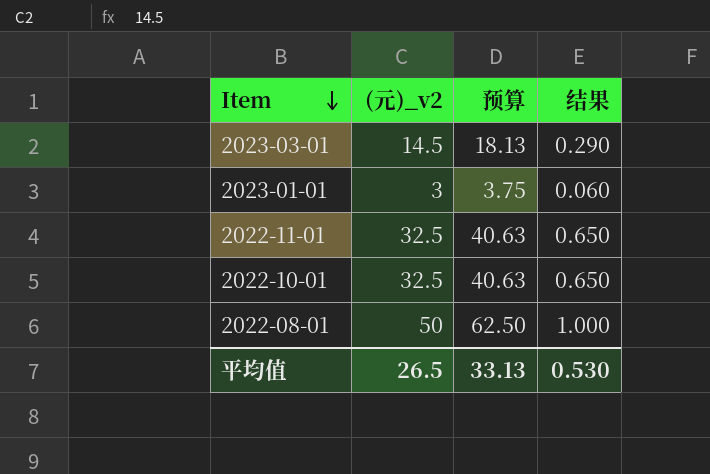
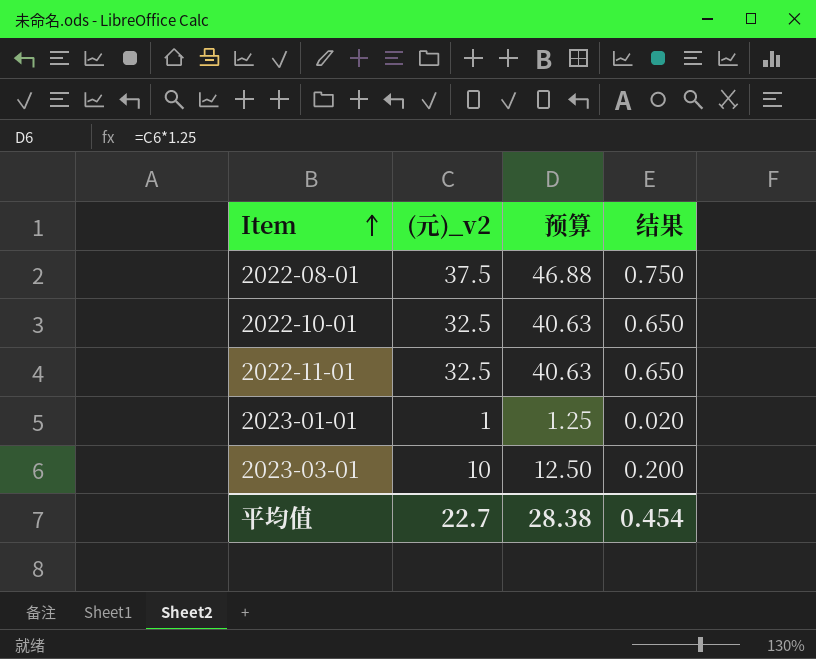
row order: Item descending -> Item ascending
2022-08-01 | (元)_v2: 50 -> 37.5
2022-08-01 | 预算: 62.50 -> 46.88
2022-08-01 | 结果: 1.000 -> 0.750
2023-01-01 | (元)_v2: 3 -> 1
2023-01-01 | 预算: 3.75 -> 1.25
2023-01-01 | 结果: 0.060 -> 0.020
2023-03-01 | (元)_v2: 14.5 -> 10
2023-03-01 | 预算: 18.13 -> 12.50
2023-03-01 | 结果: 0.290 -> 0.200
平均值 | (元)_v2: 26.5 -> 22.7
平均值 | 预算: 33.13 -> 28.38
平均值 | 结果: 0.530 -> 0.454

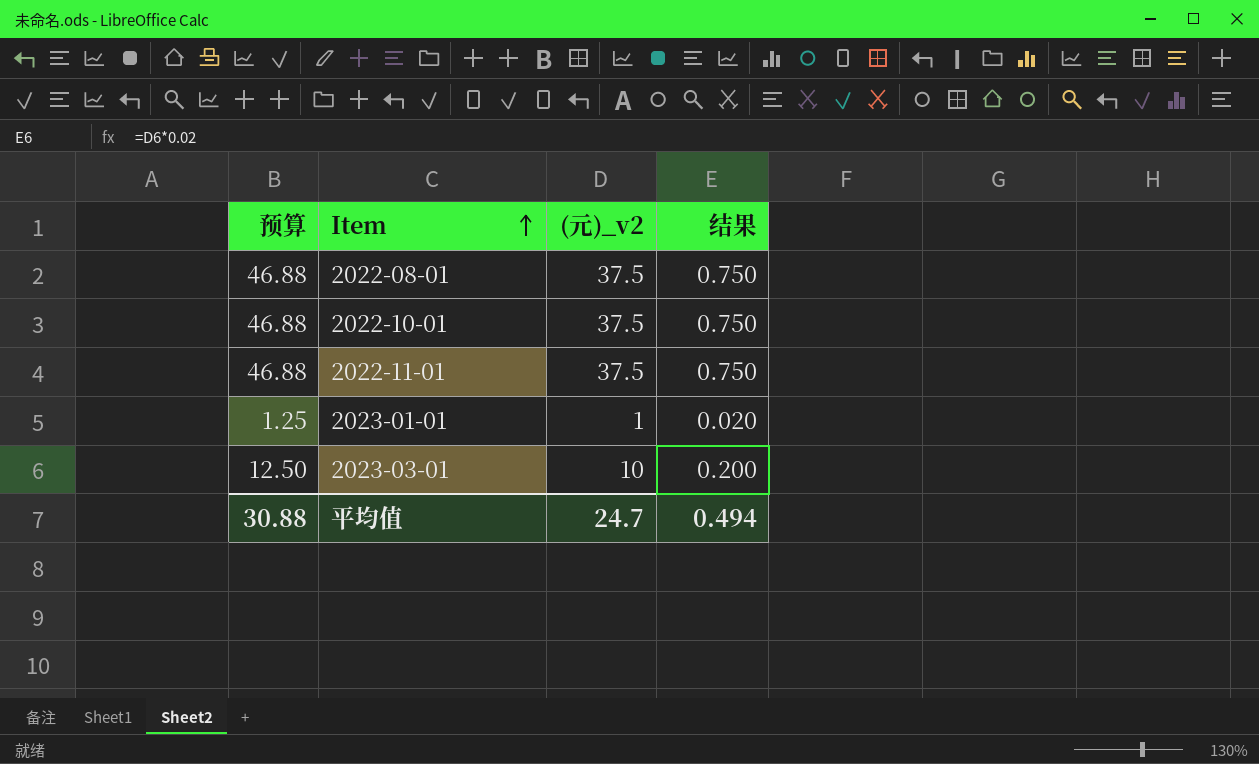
column 预算 | position: 3 -> 1
2022-10-01 | 预算: 40.63 -> 46.88
2022-10-01 | (元)_v2: 32.5 -> 37.5
2022-10-01 | 结果: 0.650 -> 0.750
2022-11-01 | 预算: 40.63 -> 46.88
2022-11-01 | (元)_v2: 32.5 -> 37.5
2022-11-01 | 结果: 0.650 -> 0.750
平均值 | 预算: 28.38 -> 30.88
平均值 | (元)_v2: 22.7 -> 24.7
平均值 | 结果: 0.454 -> 0.494

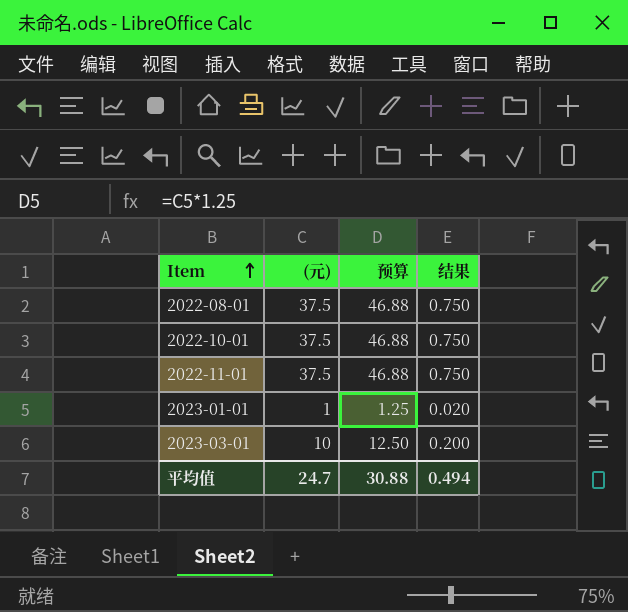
column name: (元)_v2 -> (元)
column 预算 | position: 1 -> 3

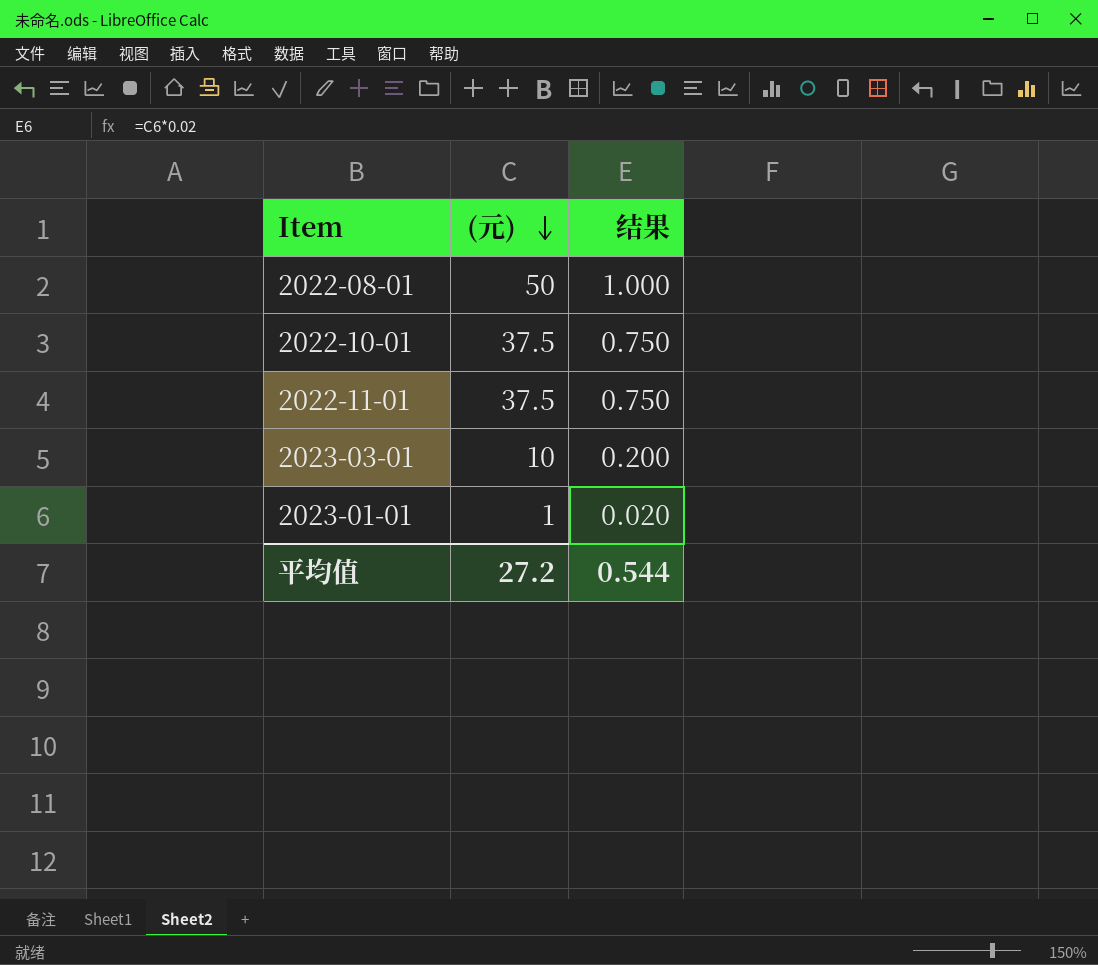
row order: Item ascending -> (元) descending
column 预算 | formula: [(元)] * 1.25 -> none
2022-08-01 | (元): 37.5 -> 50
2022-08-01 | 结果: 0.750 -> 1.000
平均值 | (元): 24.7 -> 27.2
平均值 | 结果: 0.494 -> 0.544

